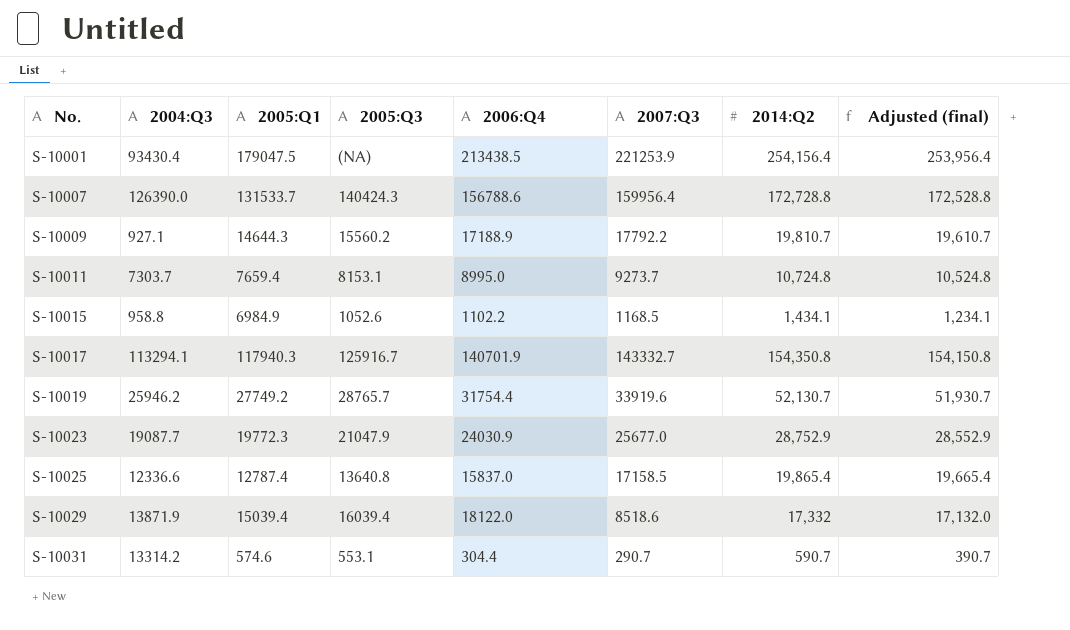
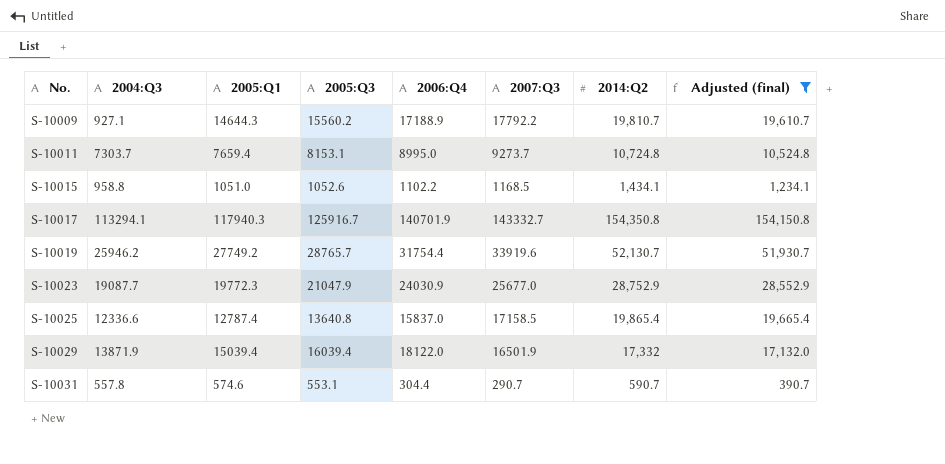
filter: none -> Adjusted (final) <= 154,150.8
S-10015 | 2005:Q1: 6984.9 -> 1051.0
S-10029 | 2007:Q3: 8518.6 -> 16501.9
S-10031 | 2004:Q3: 13314.2 -> 557.8

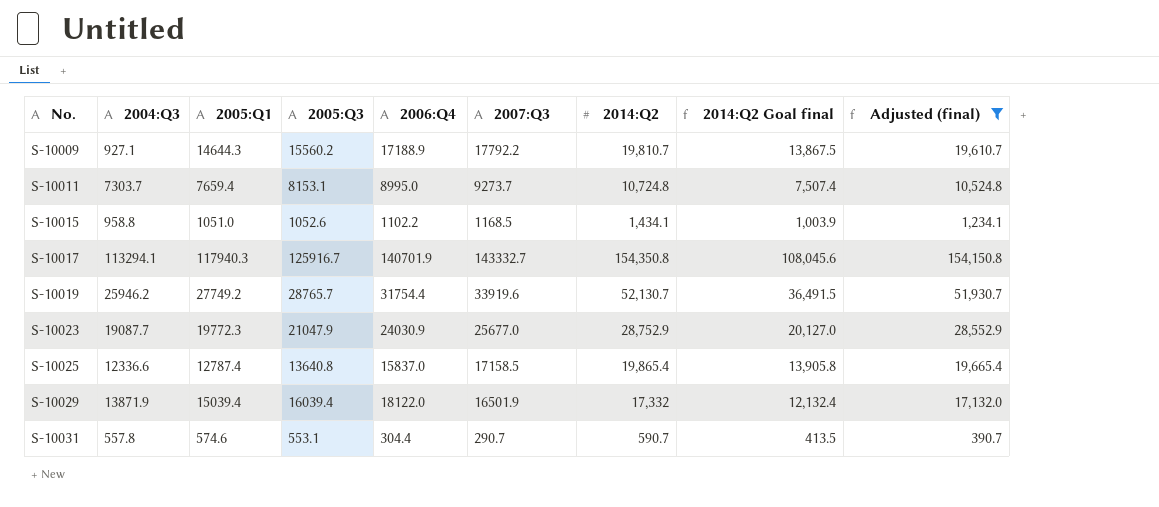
column 2014:Q2 Goal final | formula: none -> [2014:Q2] * 0.7

